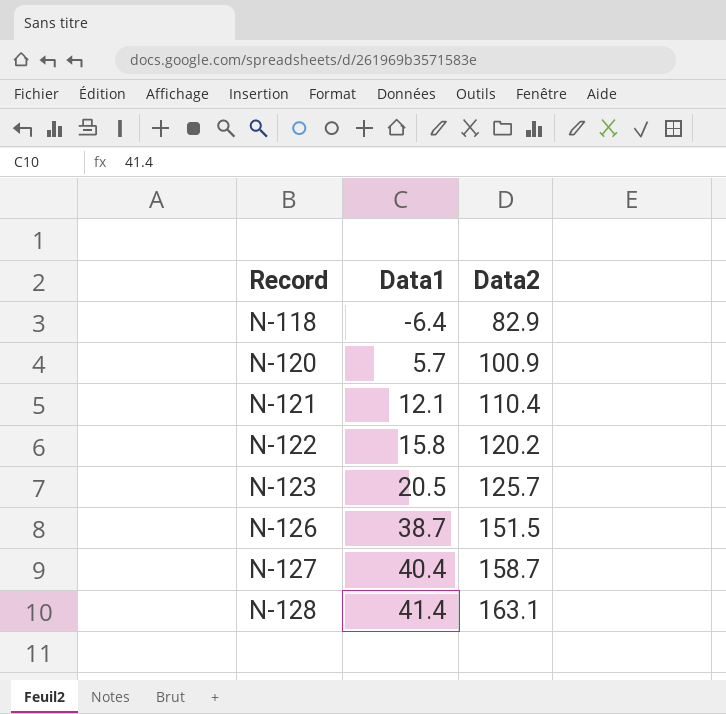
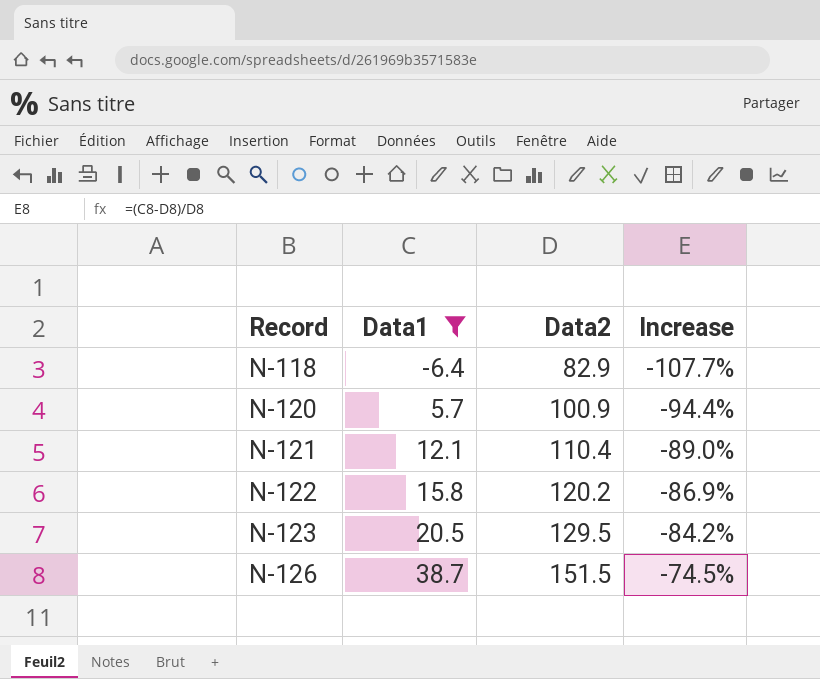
filter: none -> Data1 <= 38.7
column Increase | formula: none -> ([Data1] - [Data2]) / [Data2]
N-123 | Data2: 125.7 -> 129.5

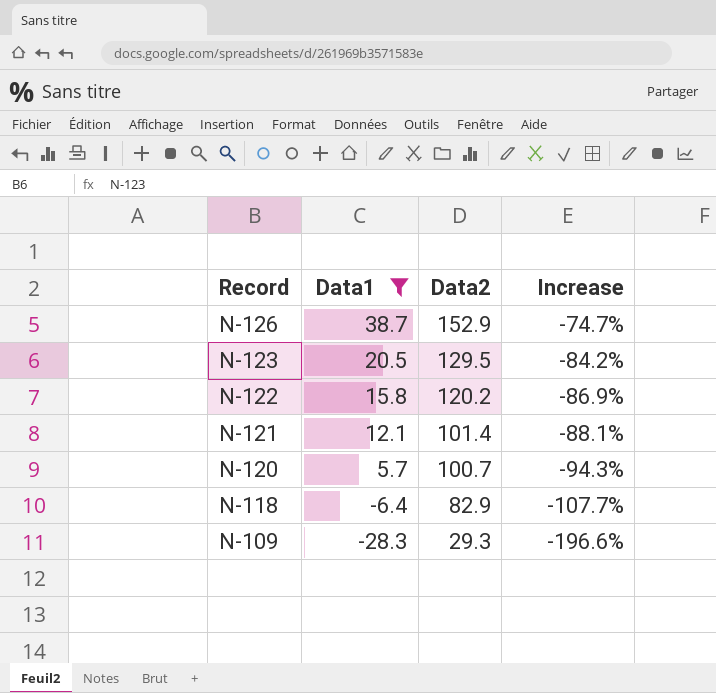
row order: Record ascending -> Record descending
N-126 | Data2: 151.5 -> 152.9
N-126 | Increase: -74.5% -> -74.7%
N-121 | Data2: 110.4 -> 101.4
N-121 | Increase: -89.0% -> -88.1%
N-120 | Data2: 100.9 -> 100.7
N-120 | Increase: -94.4% -> -94.3%
row N-109: none -> -28.3 | 29.3 | -196.6%

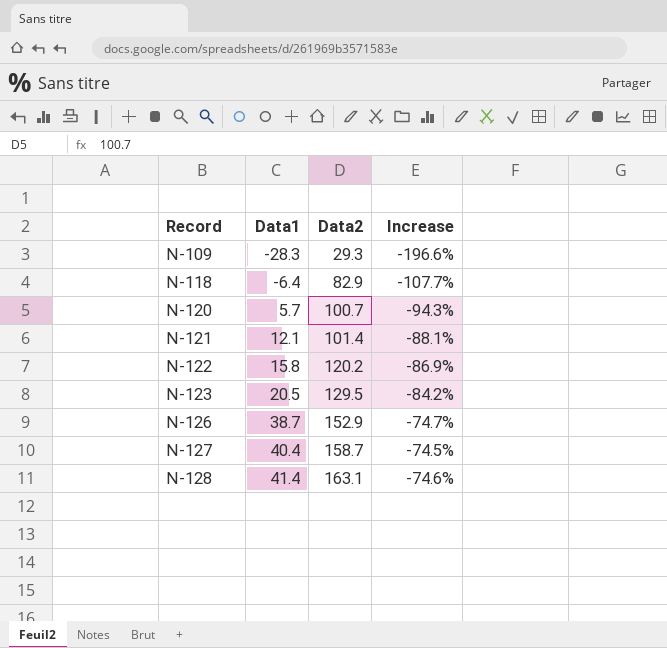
filter: Data1 <= 38.7 -> none
row order: Record descending -> Record ascending

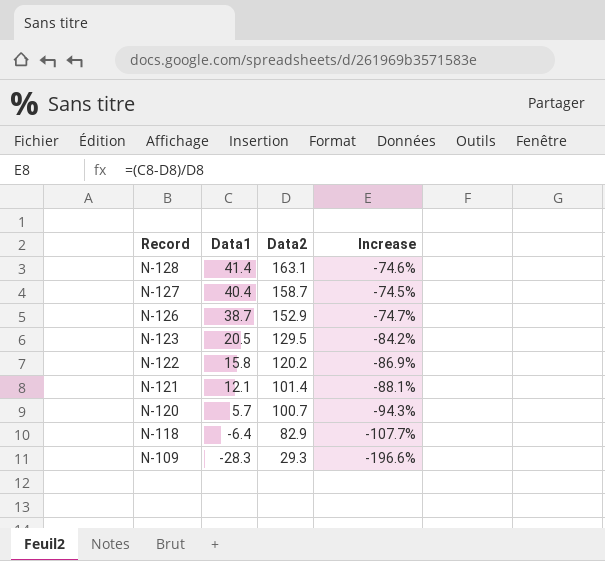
row order: Record ascending -> Record descending

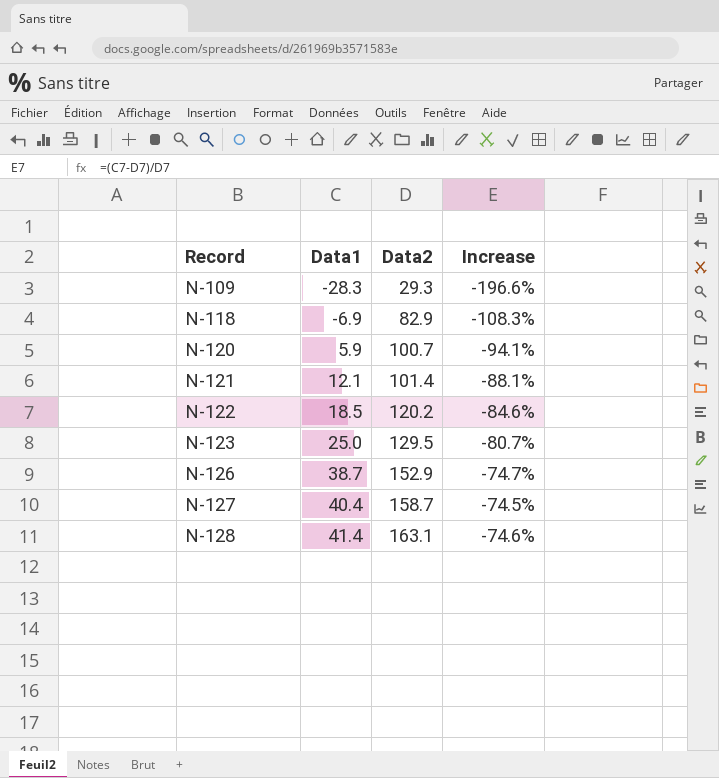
row order: Record descending -> Record ascending
N-118 | Data1: -6.4 -> -6.9
N-118 | Increase: -107.7% -> -108.3%
N-120 | Data1: 5.7 -> 5.9
N-120 | Increase: -94.3% -> -94.1%
N-122 | Data1: 15.8 -> 18.5
N-122 | Increase: -86.9% -> -84.6%
N-123 | Data1: 20.5 -> 25.0
N-123 | Increase: -84.2% -> -80.7%

